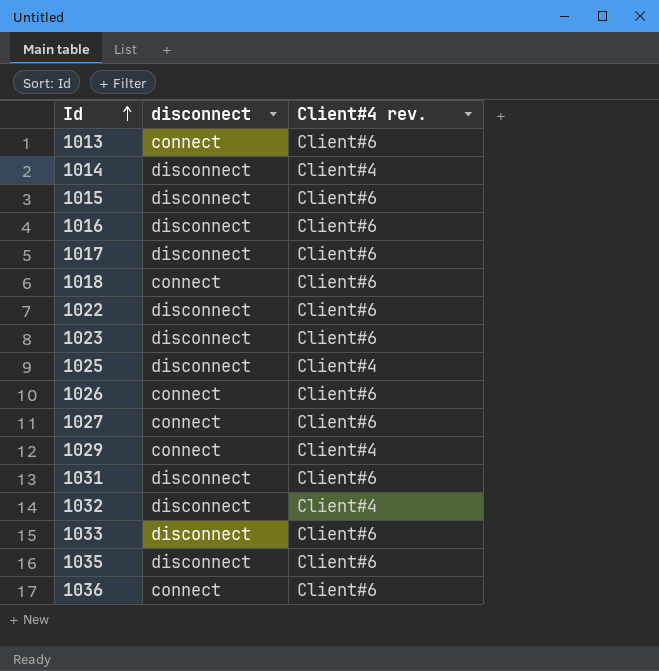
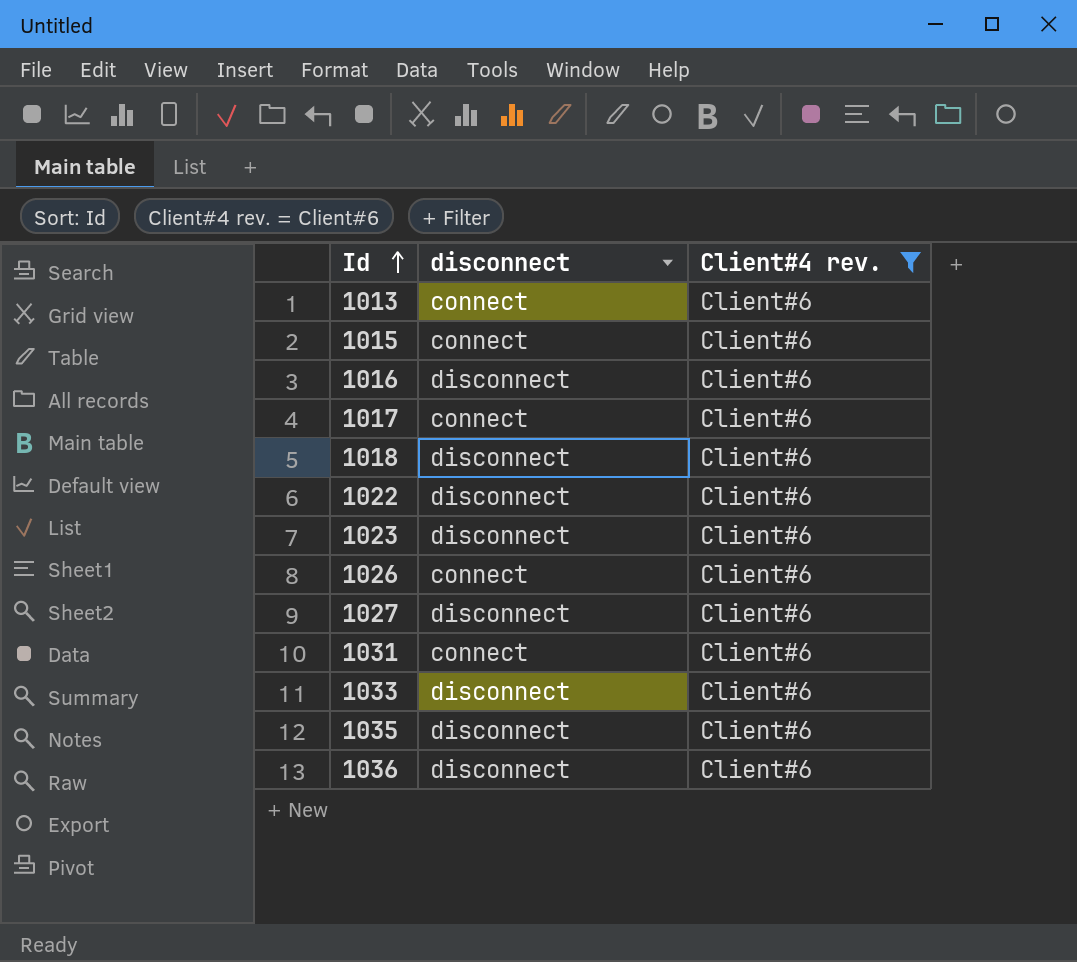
filter: none -> Client#4 rev. = Client#6
1015 | disconnect: disconnect -> connect
1017 | disconnect: disconnect -> connect
1018 | disconnect: connect -> disconnect
1027 | disconnect: connect -> disconnect
1031 | disconnect: disconnect -> connect
1036 | disconnect: connect -> disconnect

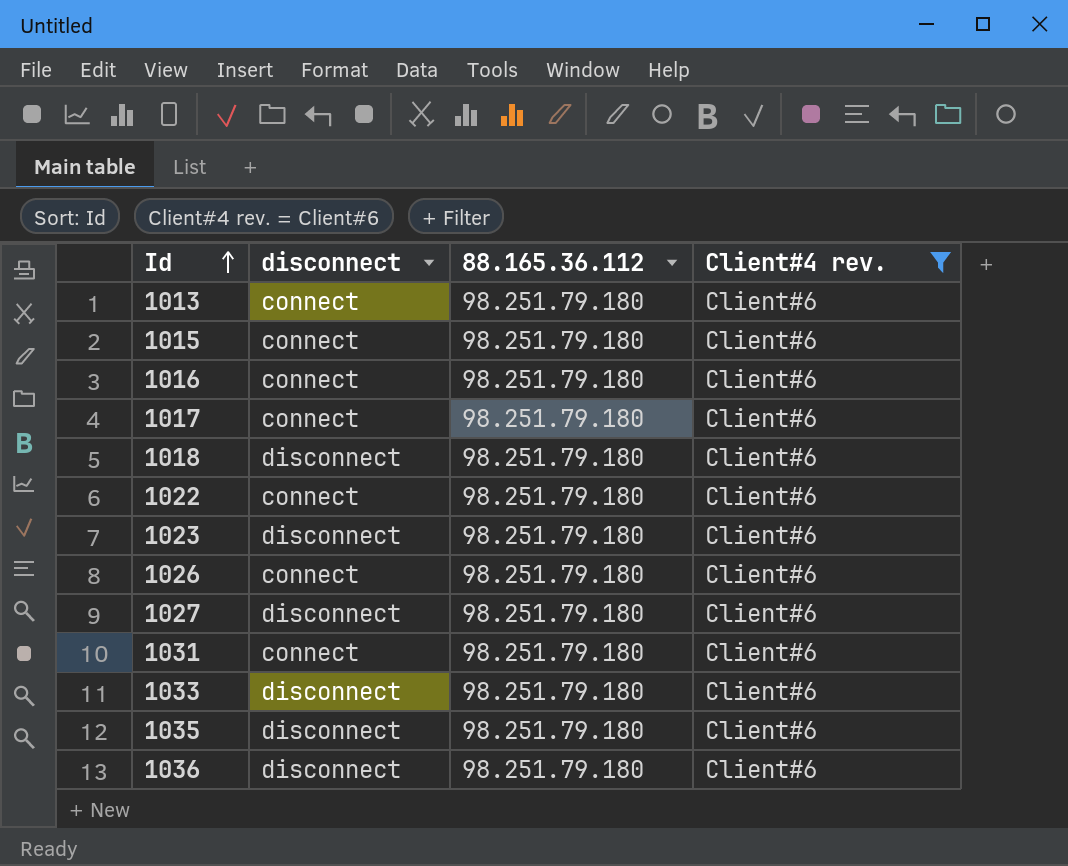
column 88.165.36.112 | position: none -> 3
1016 | disconnect: disconnect -> connect
1022 | disconnect: disconnect -> connect

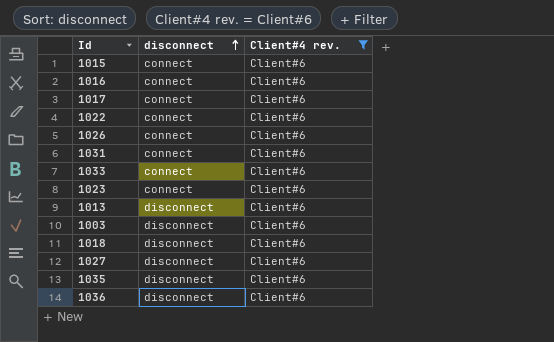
row order: Id ascending -> disconnect ascending
column 88.165.36.112 | position: 3 -> none
1033 | disconnect: disconnect -> connect
1023 | disconnect: disconnect -> connect
1013 | disconnect: connect -> disconnect
row 1003: none -> disconnect | Client#6

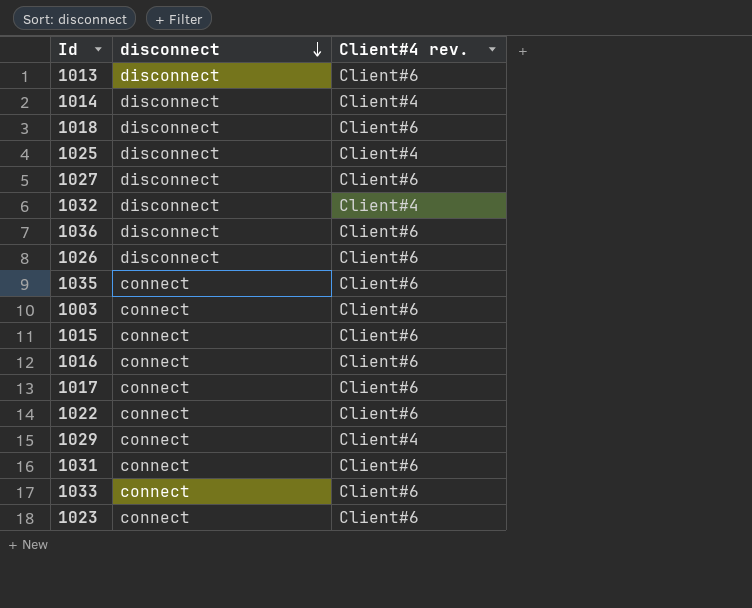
filter: Client#4 rev. = Client#6 -> none
row order: disconnect ascending -> disconnect descending
1026 | disconnect: connect -> disconnect
1035 | disconnect: disconnect -> connect
1003 | disconnect: disconnect -> connect

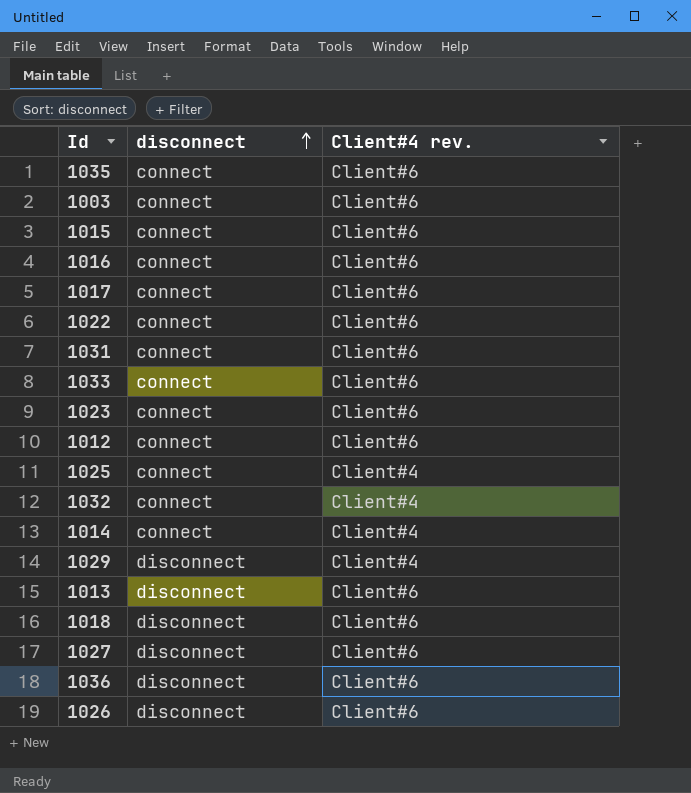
row order: disconnect descending -> disconnect ascending
row 1012: none -> connect | Client#6
1025 | disconnect: disconnect -> connect
1032 | disconnect: disconnect -> connect
1014 | disconnect: disconnect -> connect
1029 | disconnect: connect -> disconnect

